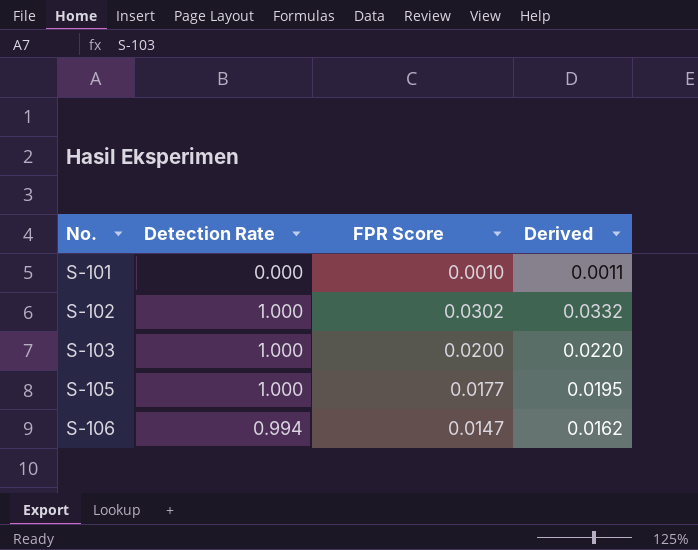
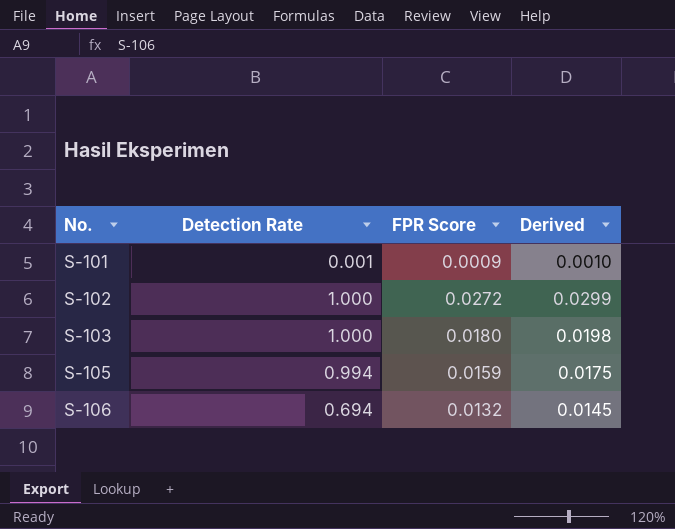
S-101 | Detection Rate: 0.000 -> 0.001
S-101 | FPR Score: 0.0010 -> 0.0009
S-101 | Derived: 0.0011 -> 0.0010
S-102 | FPR Score: 0.0302 -> 0.0272
S-102 | Derived: 0.0332 -> 0.0299
S-103 | FPR Score: 0.0200 -> 0.0180
S-103 | Derived: 0.0220 -> 0.0198
S-105 | Detection Rate: 1.000 -> 0.994
S-105 | FPR Score: 0.0177 -> 0.0159
S-105 | Derived: 0.0195 -> 0.0175
S-106 | Detection Rate: 0.994 -> 0.694
S-106 | FPR Score: 0.0147 -> 0.0132
S-106 | Derived: 0.0162 -> 0.0145

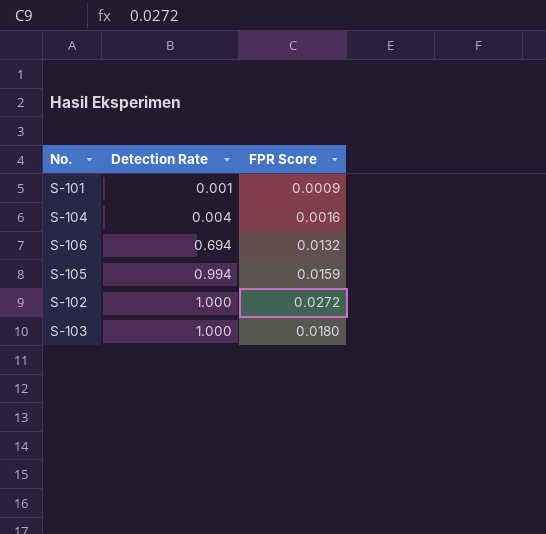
row order: No. ascending -> Detection Rate ascending
column Derived | formula: [FPR Score] * 1.1 -> none
row S-104: none -> 0.004 | 0.0016

